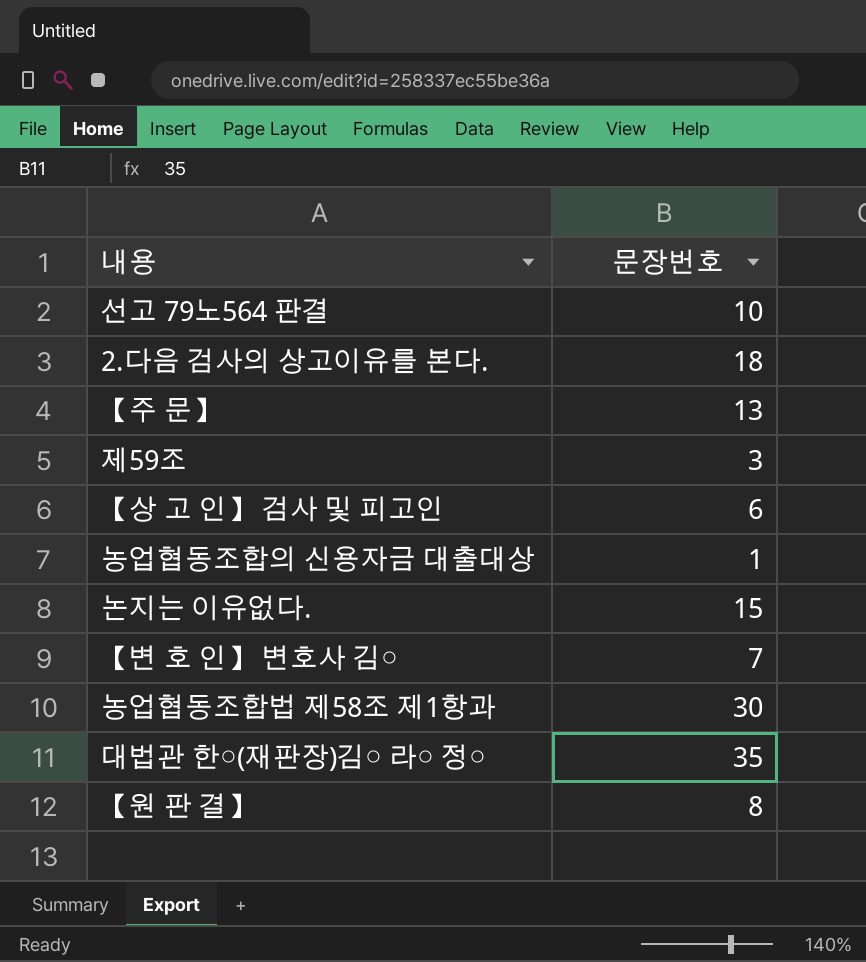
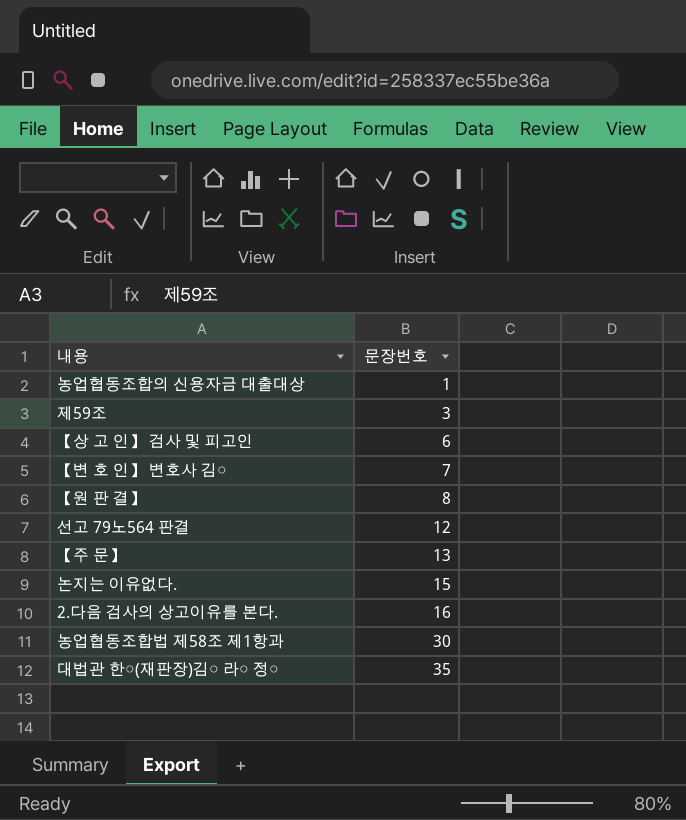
row order: none -> 문장번호 ascending
선고 79노564 판결 | 문장번호: 10 -> 12
2.다음 검사의 상고이유를 본다. | 문장번호: 18 -> 16

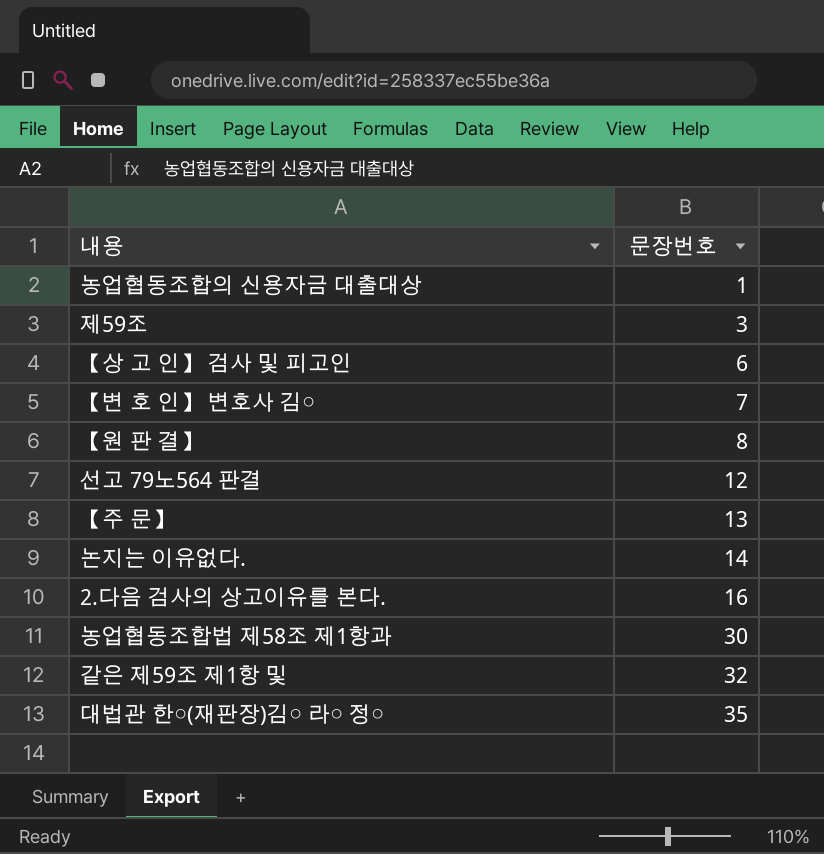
논지는 이유없다. | 문장번호: 15 -> 14
row 같은 제59조 제1항 및: none -> 32

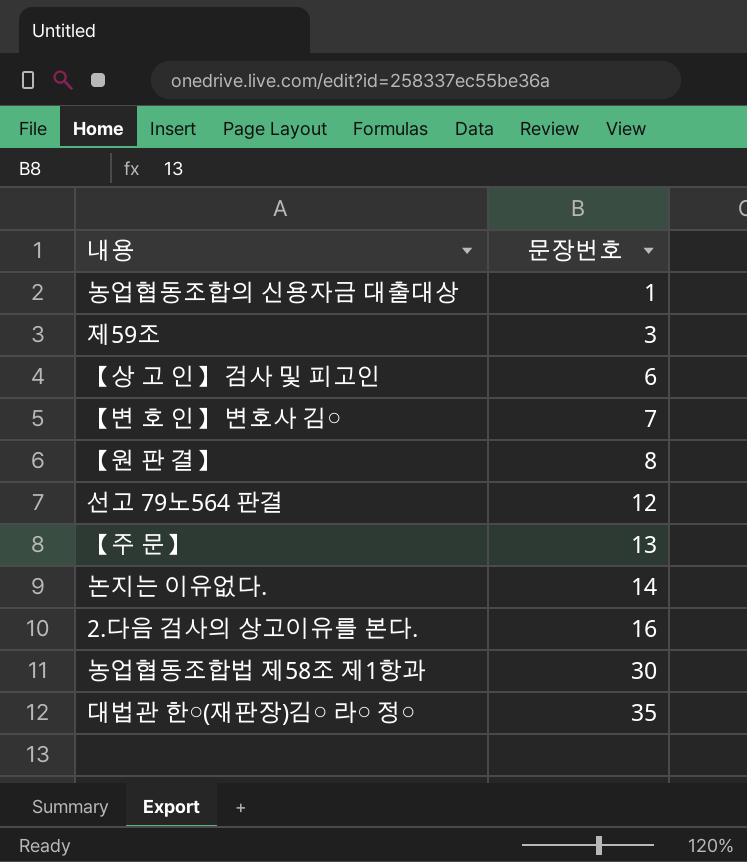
row 같은 제59조 제1항 및: 32 -> none

